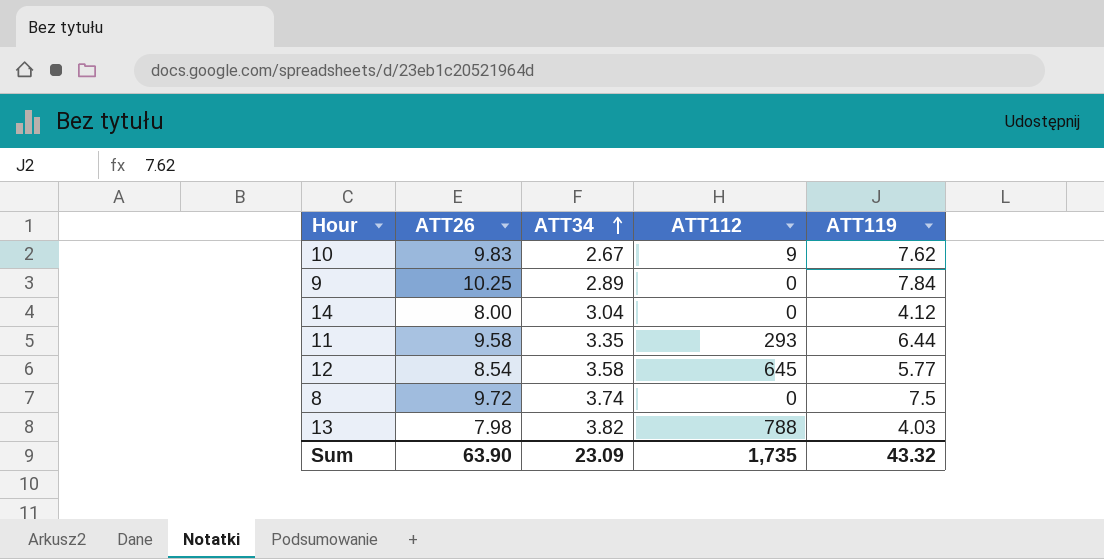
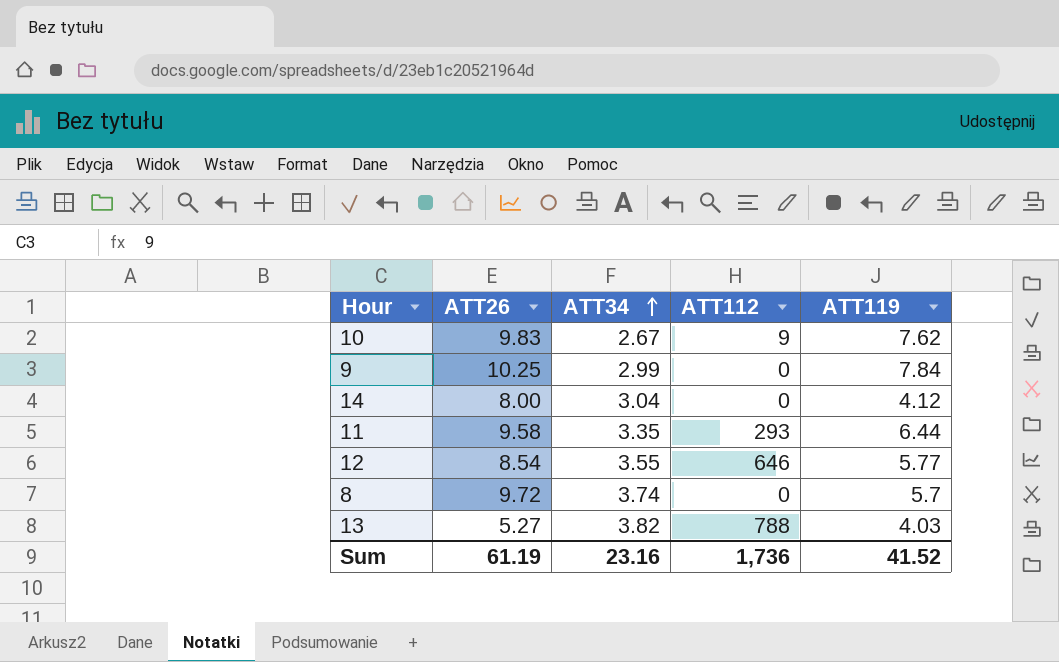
9 | ATT34: 2.89 -> 2.99
12 | ATT34: 3.58 -> 3.55
12 | ATT112: 645 -> 646
8 | ATT119: 7.5 -> 5.7
13 | ATT26: 7.98 -> 5.27
Sum | ATT26: 63.90 -> 61.19
Sum | ATT34: 23.09 -> 23.16
Sum | ATT112: 1,735 -> 1,736
Sum | ATT119: 43.32 -> 41.52

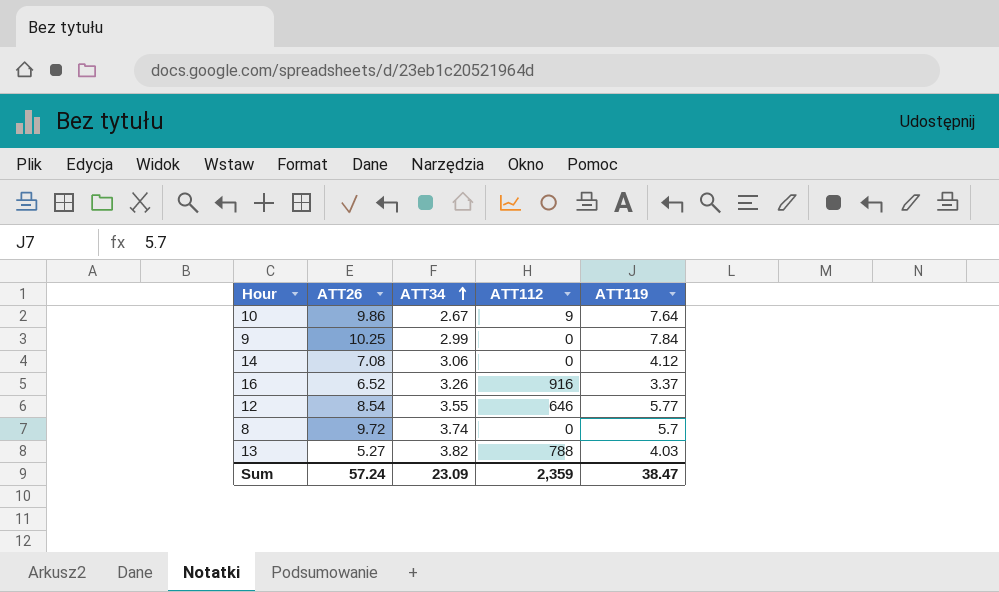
row 11: 9.58 | 3.35 | 293 | 6.44 -> none
10 | ATT26: 9.83 -> 9.86
10 | ATT119: 7.62 -> 7.64
14 | ATT26: 8.00 -> 7.08
14 | ATT34: 3.04 -> 3.06
row 16: none -> 6.52 | 3.26 | 916 | 3.37
Sum | ATT26: 61.19 -> 57.24
Sum | ATT34: 23.16 -> 23.09
Sum | ATT112: 1,736 -> 2,359
Sum | ATT119: 41.52 -> 38.47

